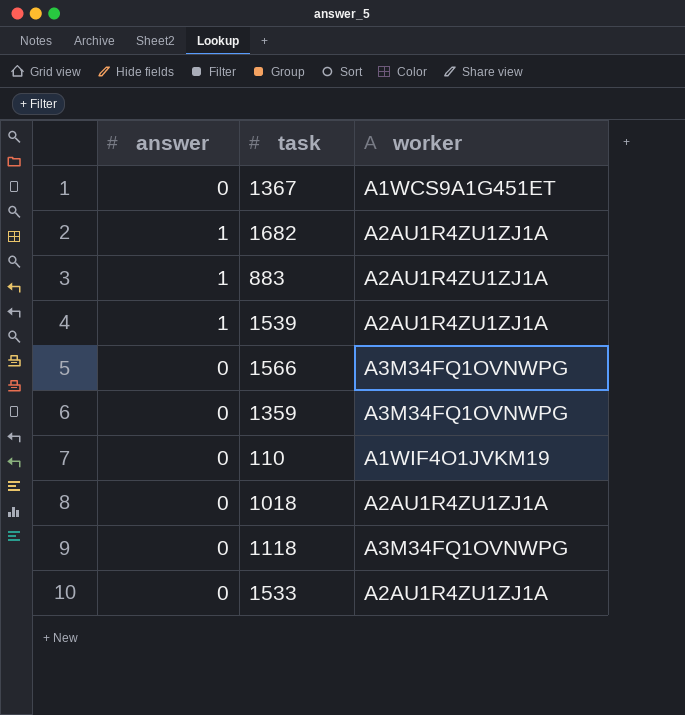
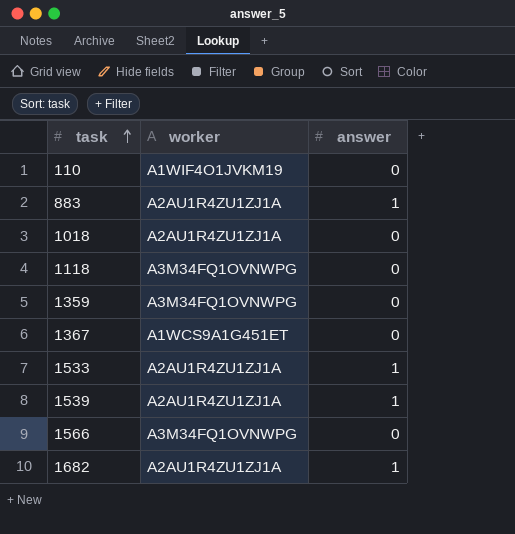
row order: none -> task ascending
column answer | position: 1 -> 3
1533 | answer: 0 -> 1

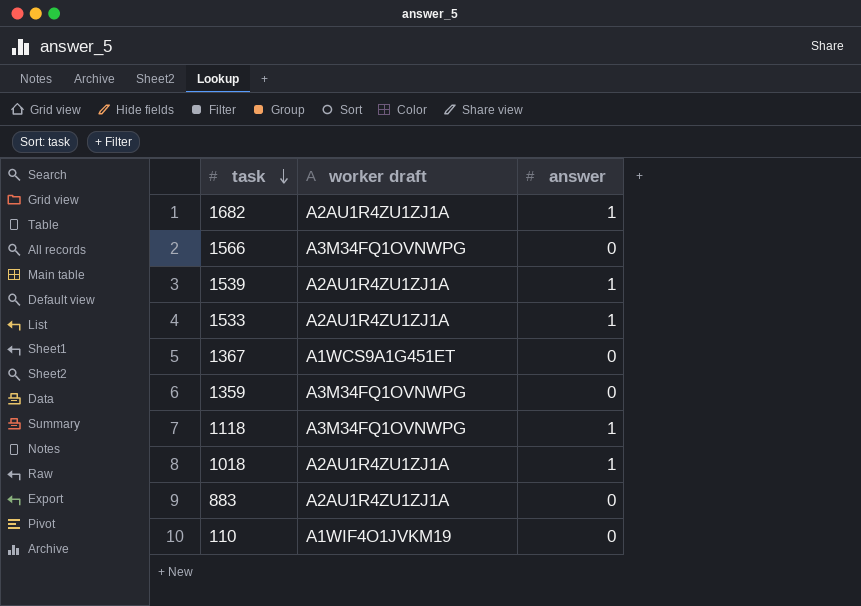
row order: task ascending -> task descending
column name: worker -> worker draft
1118 | answer: 0 -> 1
1018 | answer: 0 -> 1
883 | answer: 1 -> 0

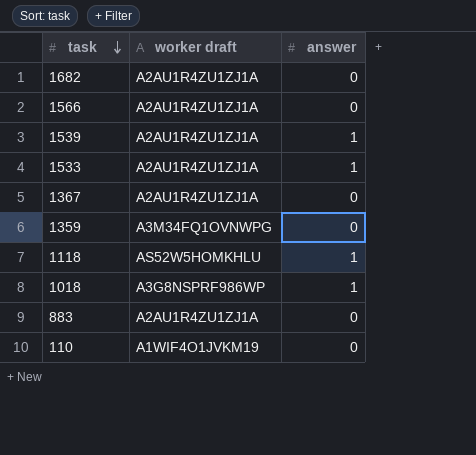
1682 | answer: 1 -> 0
1566 | worker draft: A3M34FQ1OVNWPG -> A2AU1R4ZU1ZJ1A
1367 | worker draft: A1WCS9A1G451ET -> A2AU1R4ZU1ZJ1A
1118 | worker draft: A3M34FQ1OVNWPG -> AS52W5HOMKHLU
1018 | worker draft: A2AU1R4ZU1ZJ1A -> A3G8NSPRF986WP

